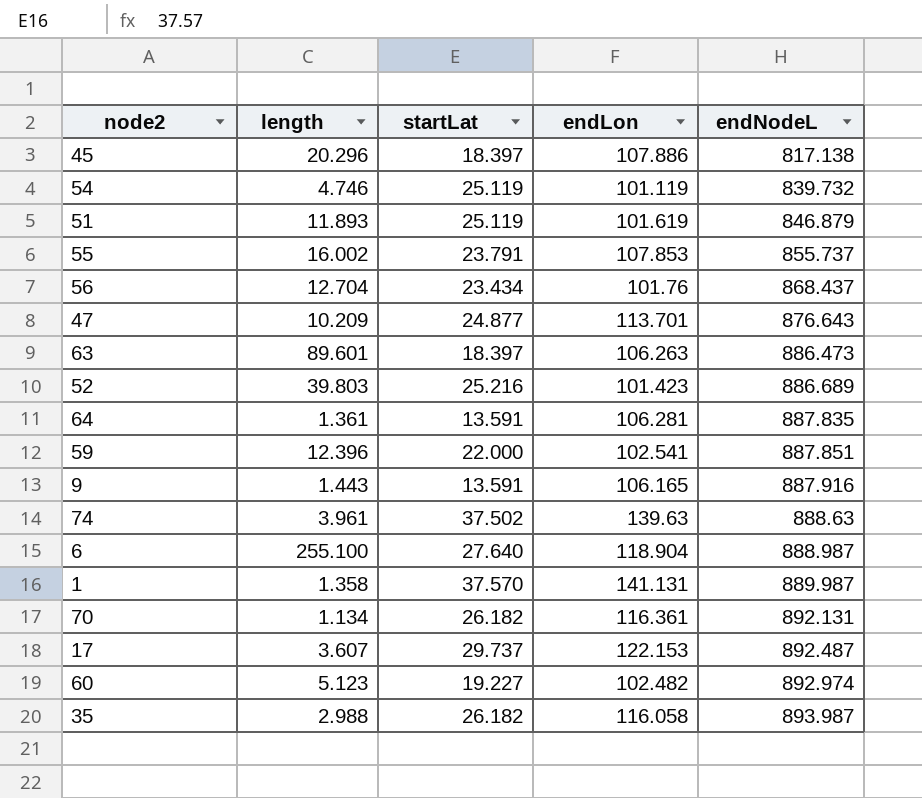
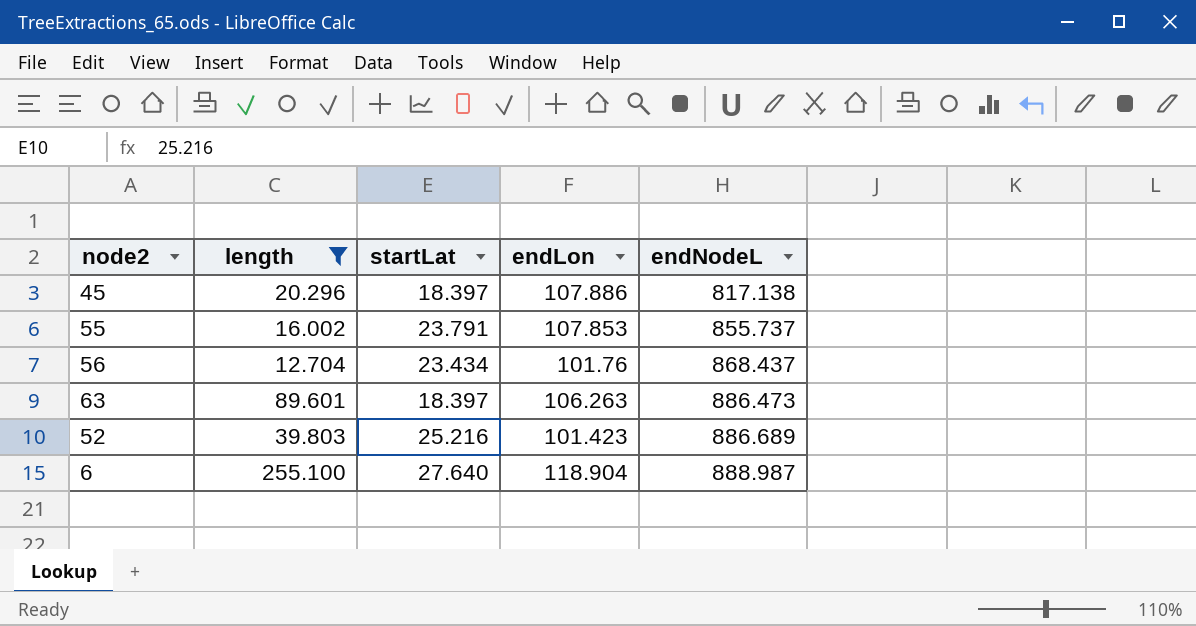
filter: none -> length >= 12.704

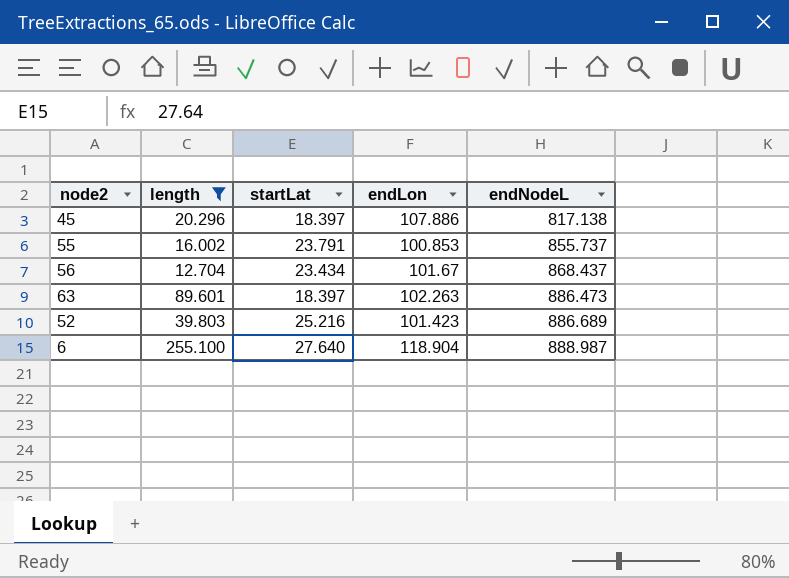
55 | endLon: 107.853 -> 100.853
56 | endLon: 101.76 -> 101.67
63 | endLon: 106.263 -> 102.263

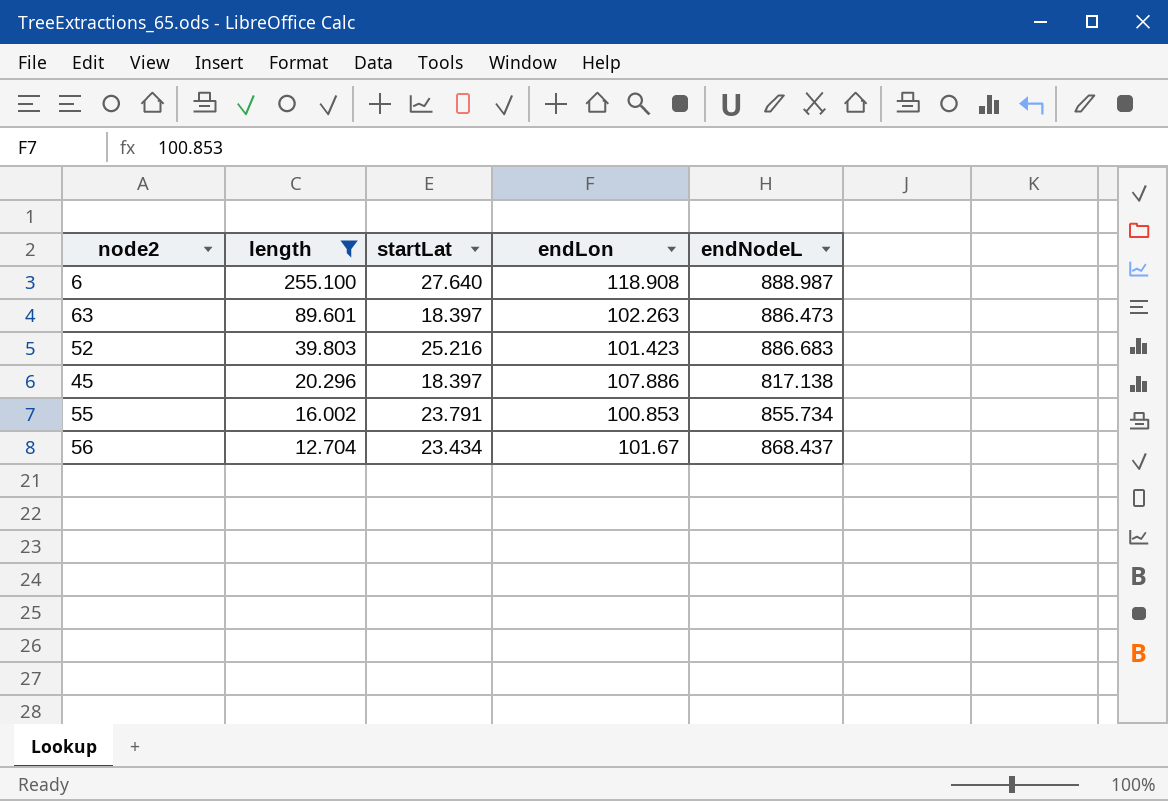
row order: endNodeL ascending -> length descending
6 | endLon: 118.904 -> 118.908
52 | endNodeL: 886.689 -> 886.683
55 | endNodeL: 855.737 -> 855.734

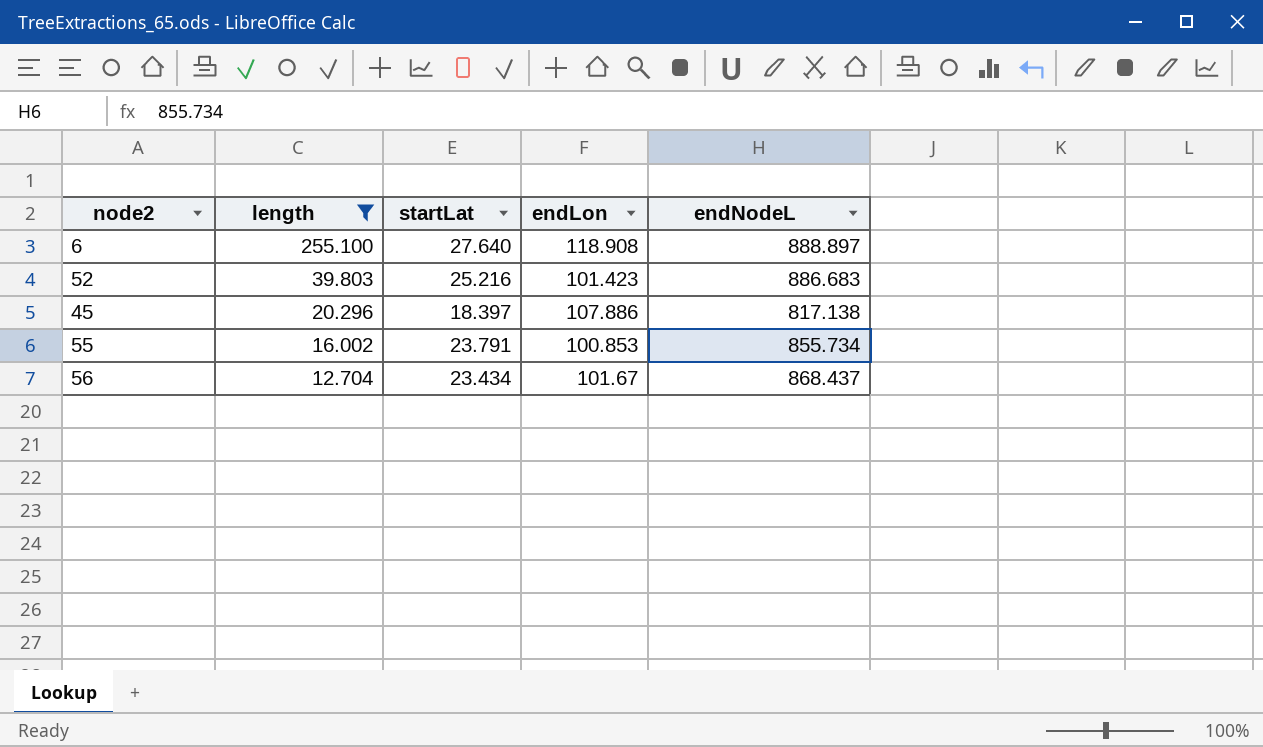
row 63: 89.601 | 18.397 | 102.263 | 886.473 -> none
6 | endNodeL: 888.987 -> 888.897

